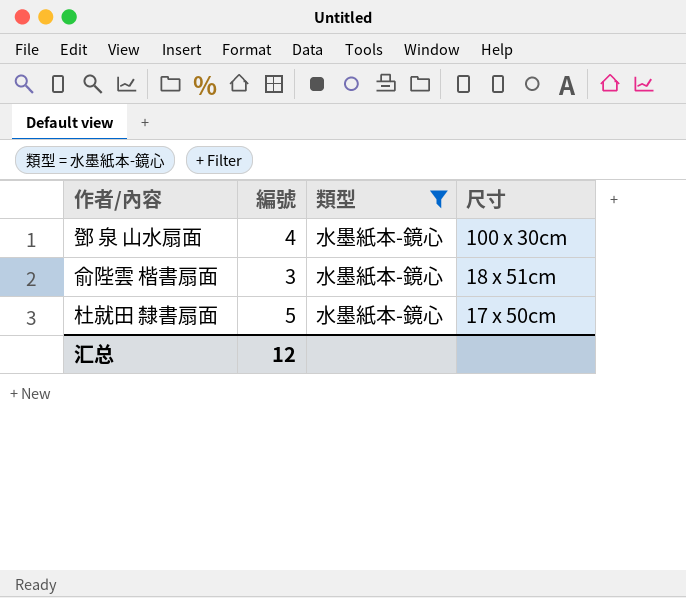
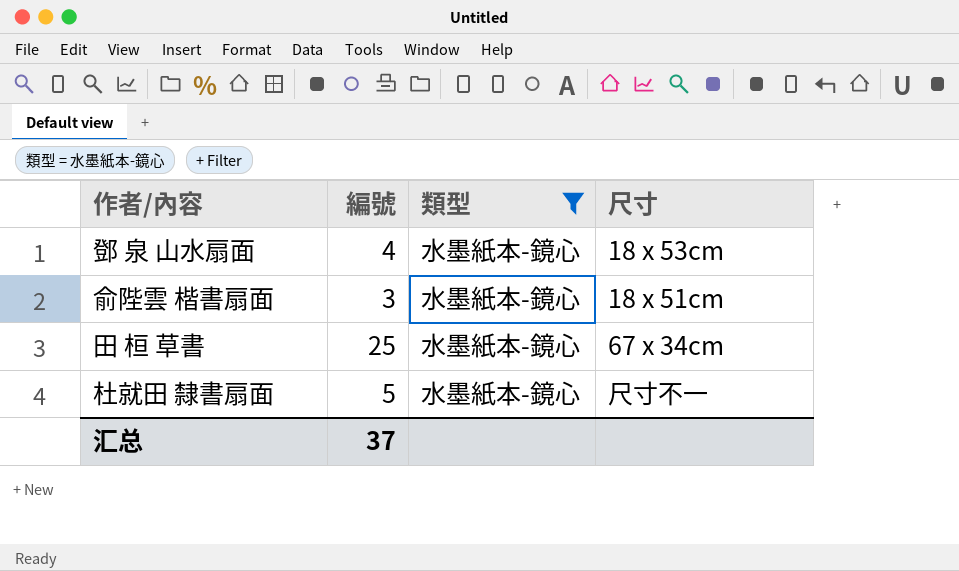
鄧 泉 山水扇面 | 尺寸: 100 x 30cm -> 18 x 53cm
row 田 桓 草書: none -> 25 | 水墨紙本-鏡心 | 67 x 34cm
杜就田 隸書扇面 | 尺寸: 17 x 50cm -> 尺寸不一
汇总 | 編號: 12 -> 37

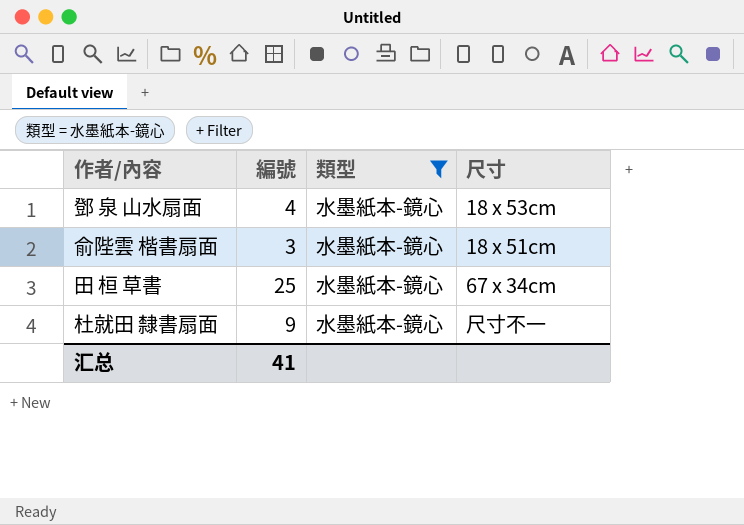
杜就田 隸書扇面 | 編號: 5 -> 9
汇总 | 編號: 37 -> 41

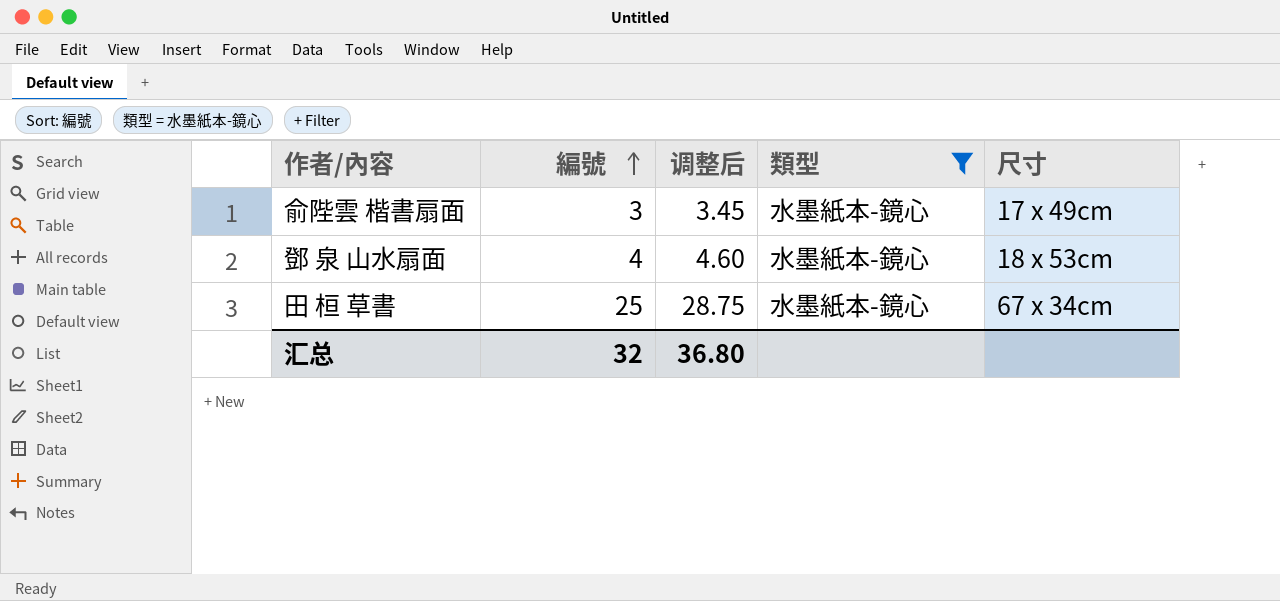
row order: none -> 編號 ascending
column 调整后 | formula: none -> [編號] * 1.15
row 杜就田 隸書扇面: 9 | 水墨紙本-鏡心 | 尺寸不一 -> none
俞陛雲 楷書扇面 | 尺寸: 18 x 51cm -> 17 x 49cm
汇总 | 編號: 41 -> 32

